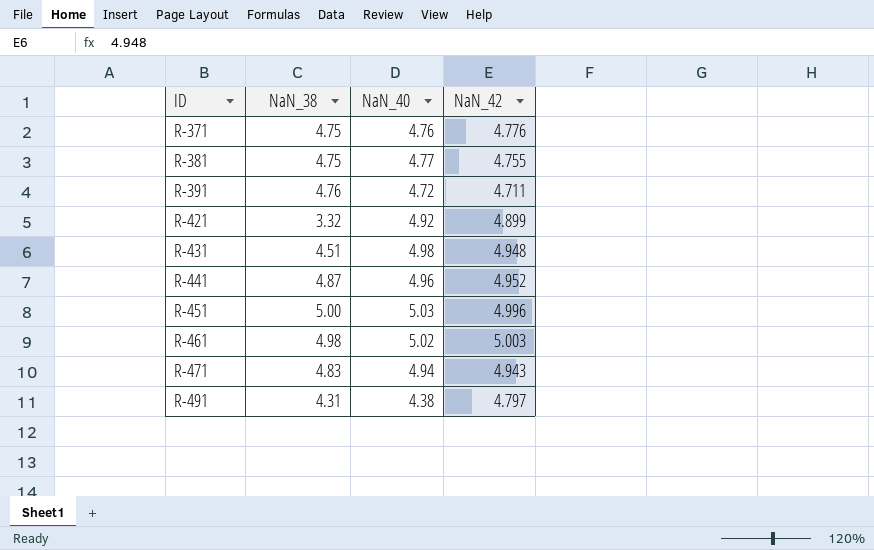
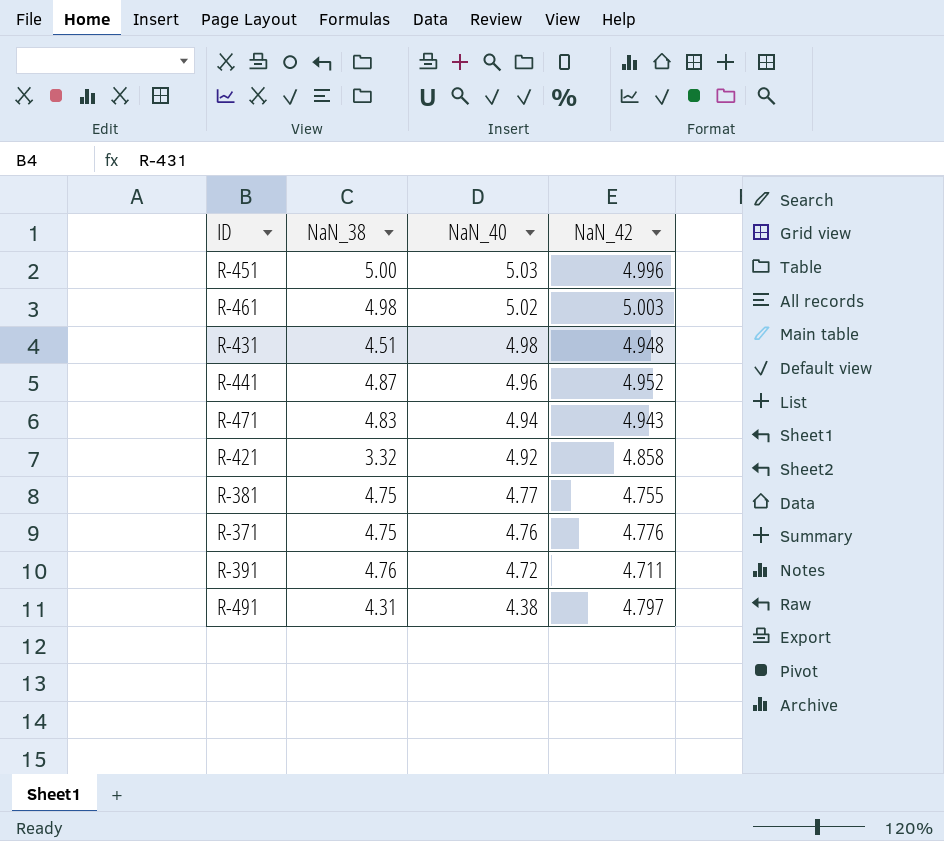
row order: ID ascending -> NaN_40 descending
R-421 | NaN_42: 4.899 -> 4.858

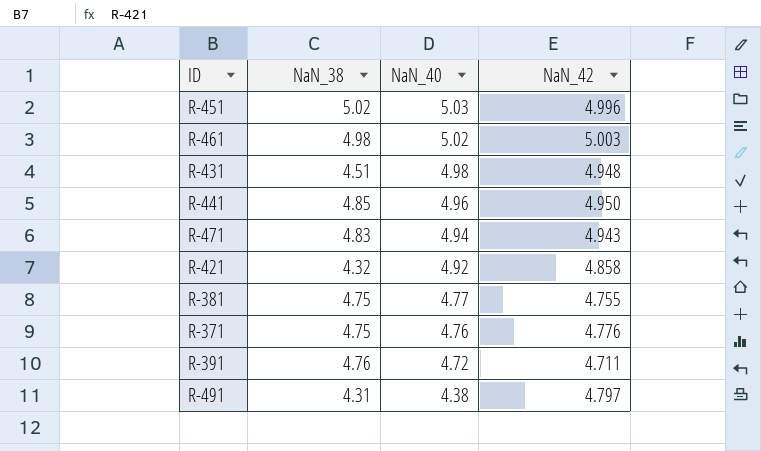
R-451 | NaN_38: 5.00 -> 5.02
R-441 | NaN_38: 4.87 -> 4.85
R-441 | NaN_42: 4.952 -> 4.950
R-421 | NaN_38: 3.32 -> 4.32

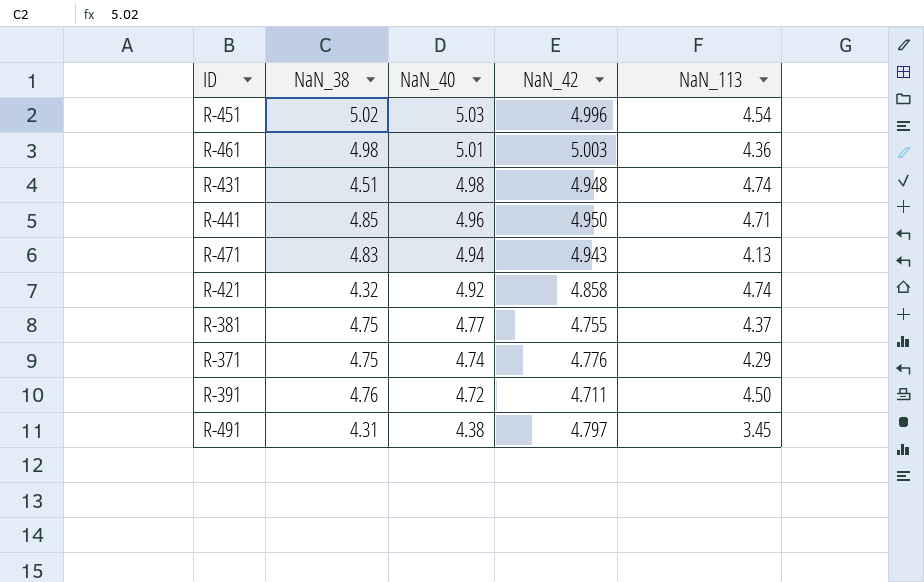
column NaN_113 | position: none -> 5
R-461 | NaN_40: 5.02 -> 5.01
R-371 | NaN_40: 4.76 -> 4.74

